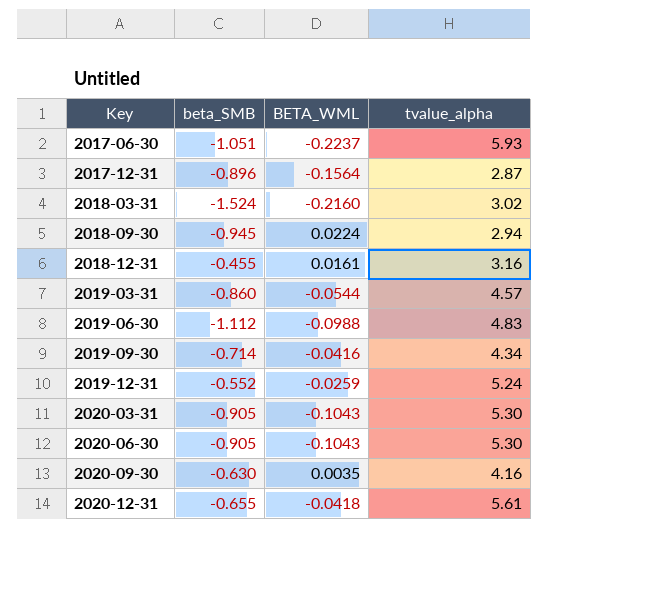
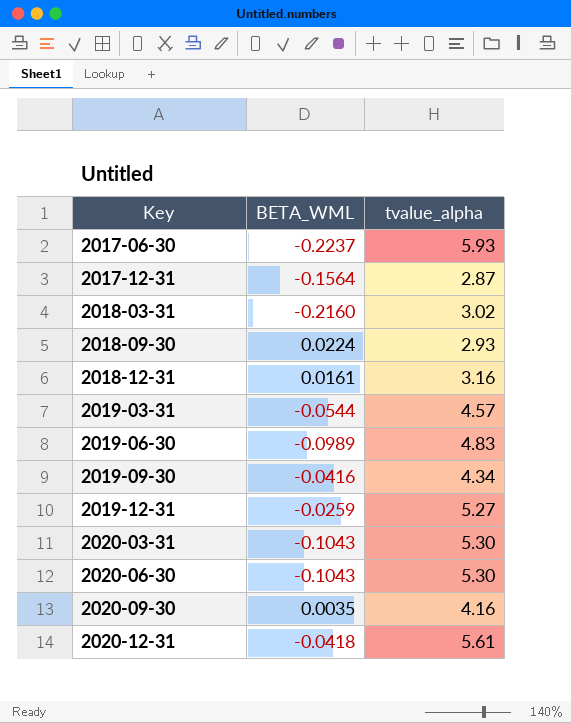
column beta_SMB | position: 2 -> none
2018-09-30 | tvalue_alpha: 2.94 -> 2.93
2019-06-30 | BETA_WML: -0.0988 -> -0.0989
2019-12-31 | tvalue_alpha: 5.24 -> 5.27

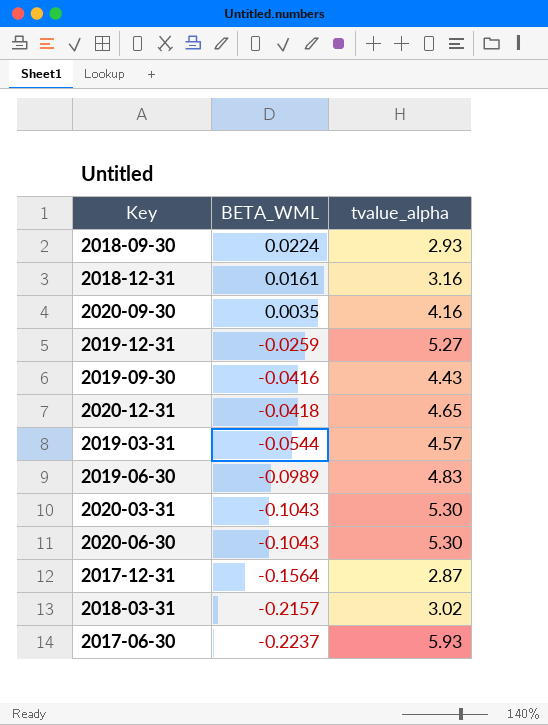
row order: Key ascending -> BETA_WML descending
2019-09-30 | tvalue_alpha: 4.34 -> 4.43
2020-12-31 | tvalue_alpha: 5.61 -> 4.65
2018-03-31 | BETA_WML: -0.2160 -> -0.2157

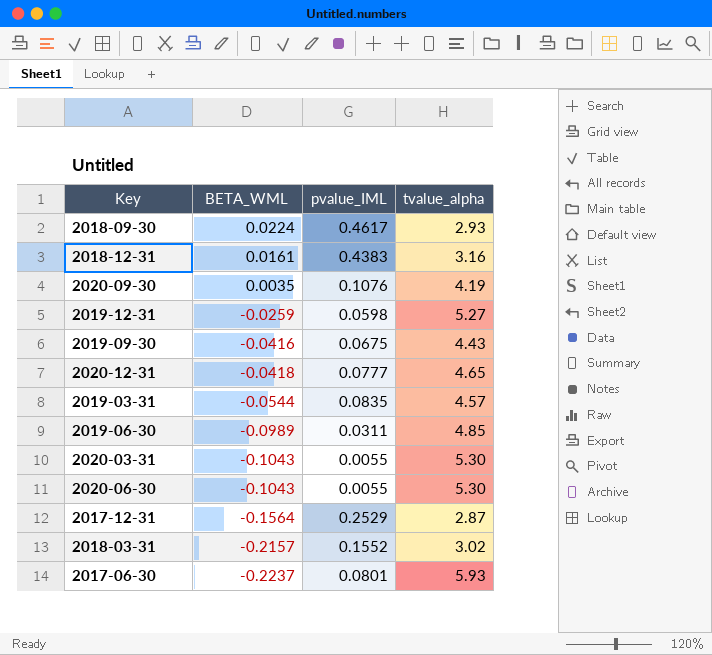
column pvalue_IML | position: none -> 3
2020-09-30 | tvalue_alpha: 4.16 -> 4.19
2019-06-30 | tvalue_alpha: 4.83 -> 4.85

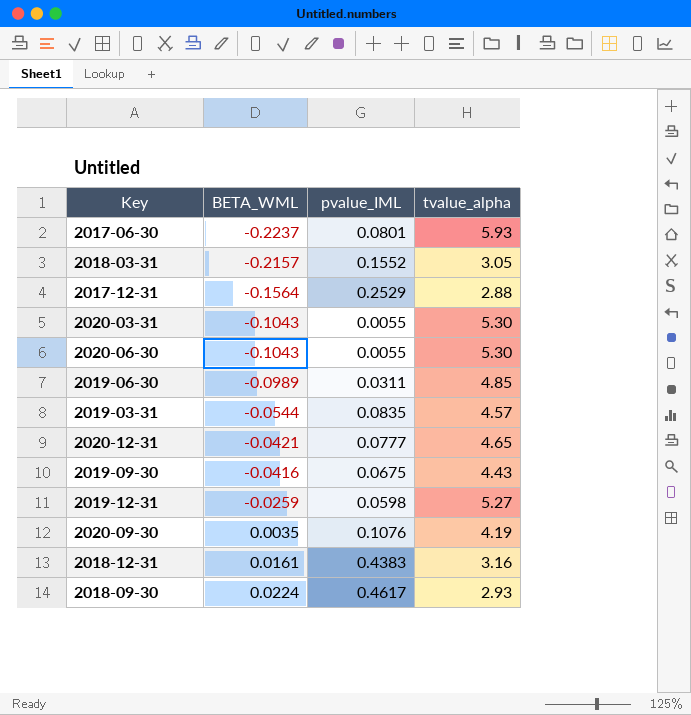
row order: BETA_WML descending -> BETA_WML ascending
2018-03-31 | tvalue_alpha: 3.02 -> 3.05
2017-12-31 | tvalue_alpha: 2.87 -> 2.88
2020-12-31 | BETA_WML: -0.0418 -> -0.0421

